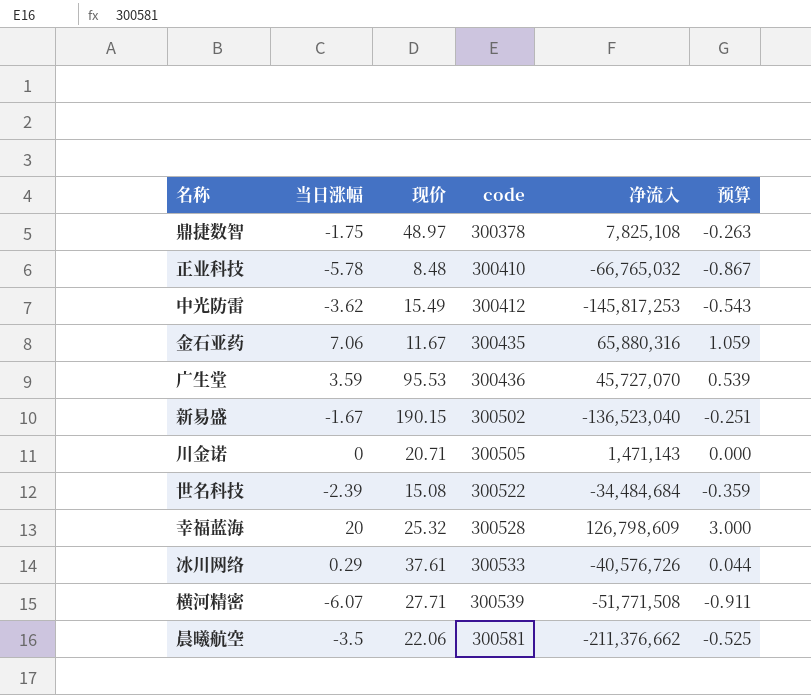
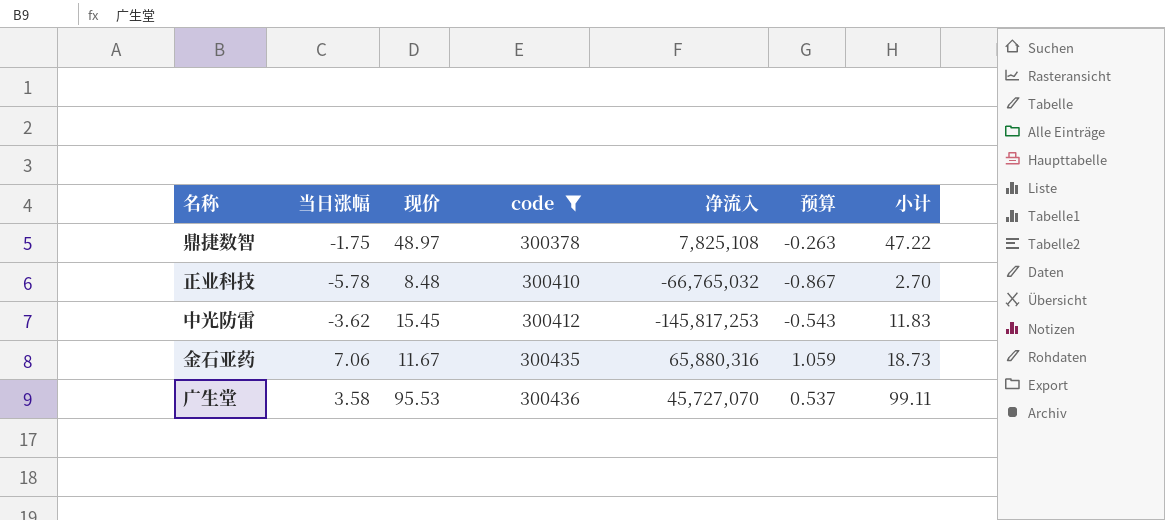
filter: none -> code <= 300436
column 小计 | formula: none -> [当日涨幅] + [现价]
中光防雷 | 现价: 15.49 -> 15.45
广生堂 | 当日涨幅: 3.59 -> 3.58
广生堂 | 预算: 0.539 -> 0.537

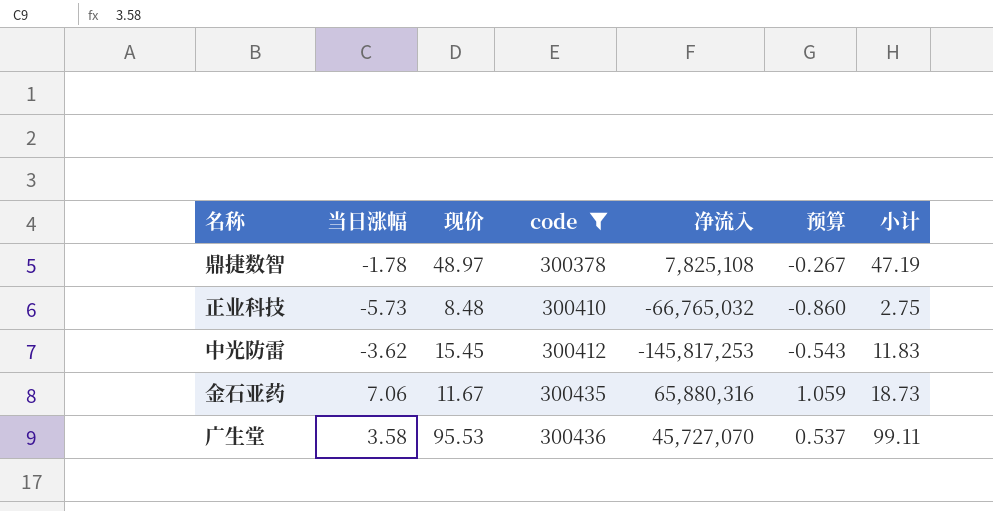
鼎捷数智 | 当日涨幅: -1.75 -> -1.78
鼎捷数智 | 预算: -0.263 -> -0.267
鼎捷数智 | 小计: 47.22 -> 47.19
正业科技 | 当日涨幅: -5.78 -> -5.73
正业科技 | 预算: -0.867 -> -0.860
正业科技 | 小计: 2.70 -> 2.75

